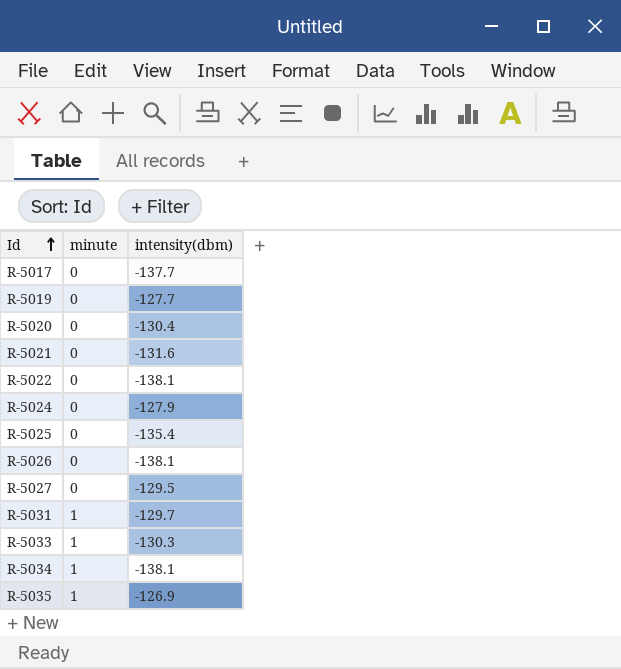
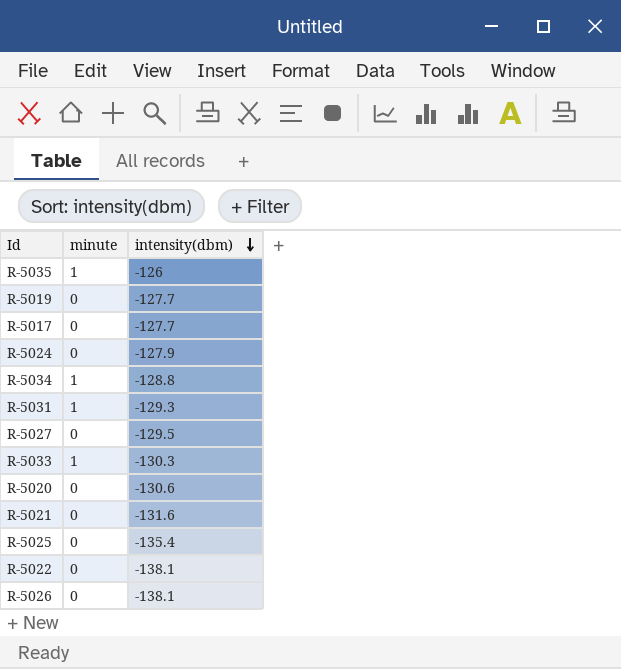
row order: Id ascending -> intensity(dbm) descending
R-5035 | intensity(dbm): -126.9 -> -126
R-5017 | intensity(dbm): -137.7 -> -127.7
R-5034 | intensity(dbm): -138.1 -> -128.8
R-5031 | intensity(dbm): -129.7 -> -129.3
R-5020 | intensity(dbm): -130.4 -> -130.6

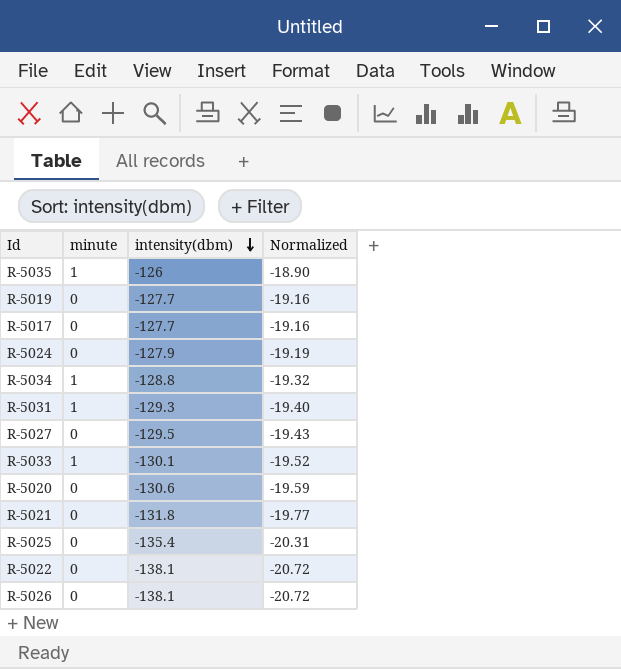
column Normalized | formula: none -> [intensity(dbm)] * 0.15
R-5033 | intensity(dbm): -130.3 -> -130.1
R-5021 | intensity(dbm): -131.6 -> -131.8

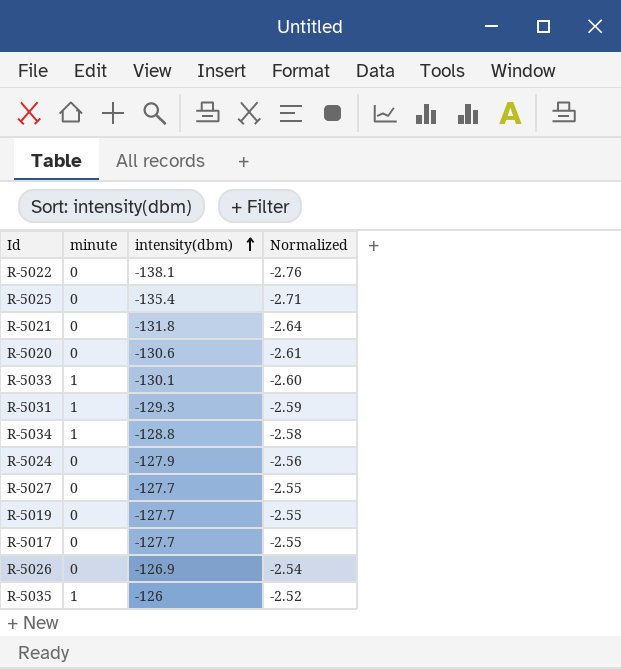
row order: intensity(dbm) descending -> intensity(dbm) ascending
column Normalized | formula: [intensity(dbm)] * 0.15 -> [intensity(dbm)] * 0.02
R-5027 | intensity(dbm): -129.5 -> -127.7
R-5026 | intensity(dbm): -138.1 -> -126.9

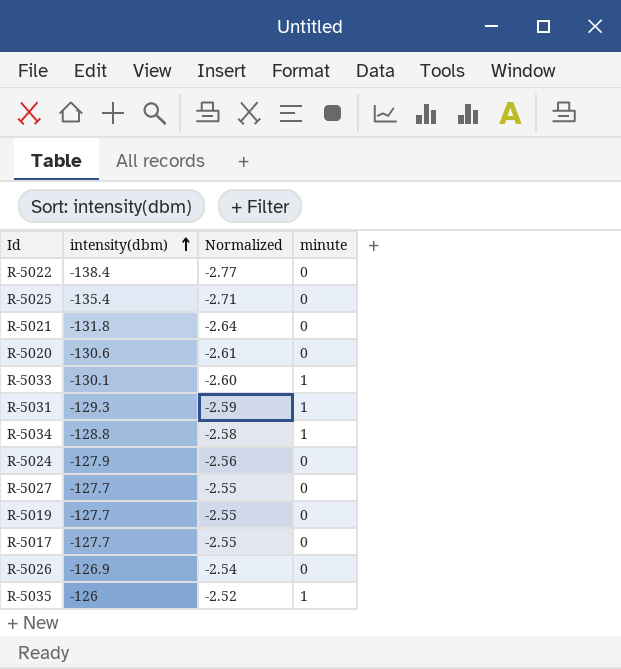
column minute | position: 2 -> 4
R-5022 | intensity(dbm): -138.1 -> -138.4
R-5022 | Normalized: -2.76 -> -2.77

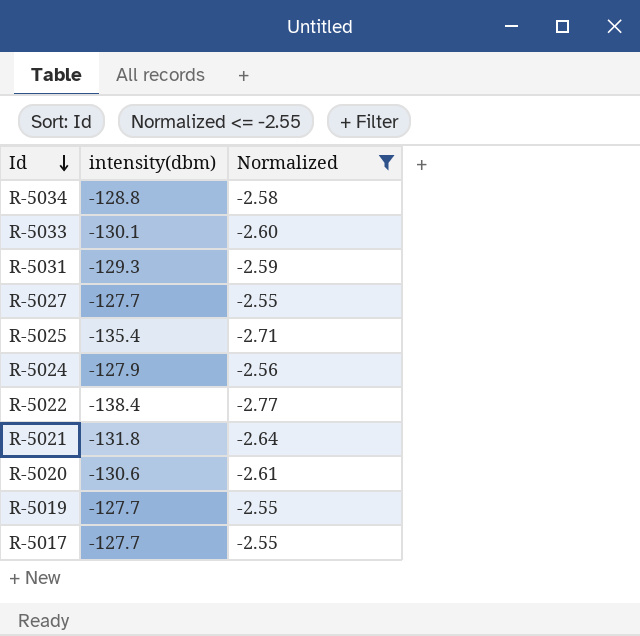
filter: none -> Normalized <= -2.55
row order: intensity(dbm) ascending -> Id descending
column minute | position: 4 -> none

